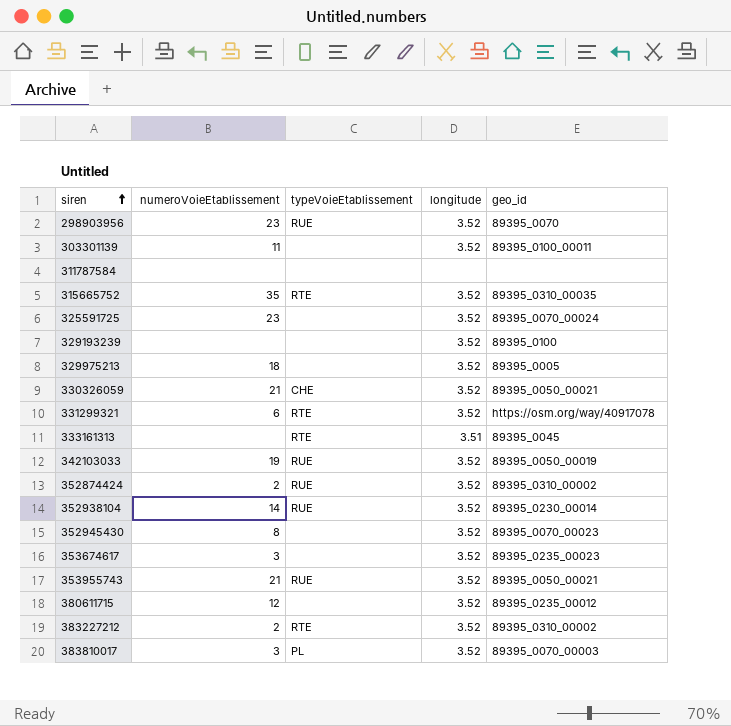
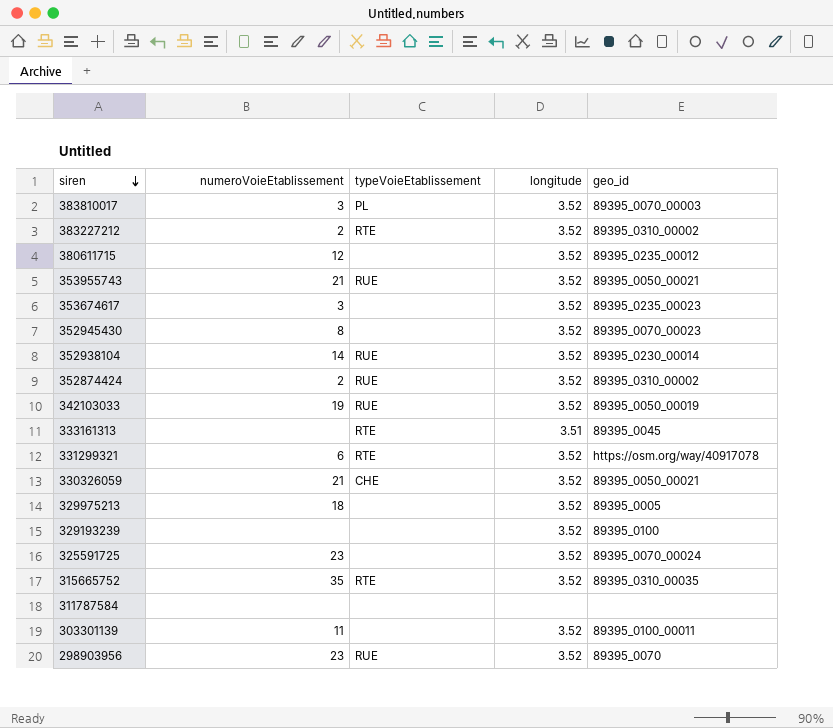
row order: siren ascending -> siren descending

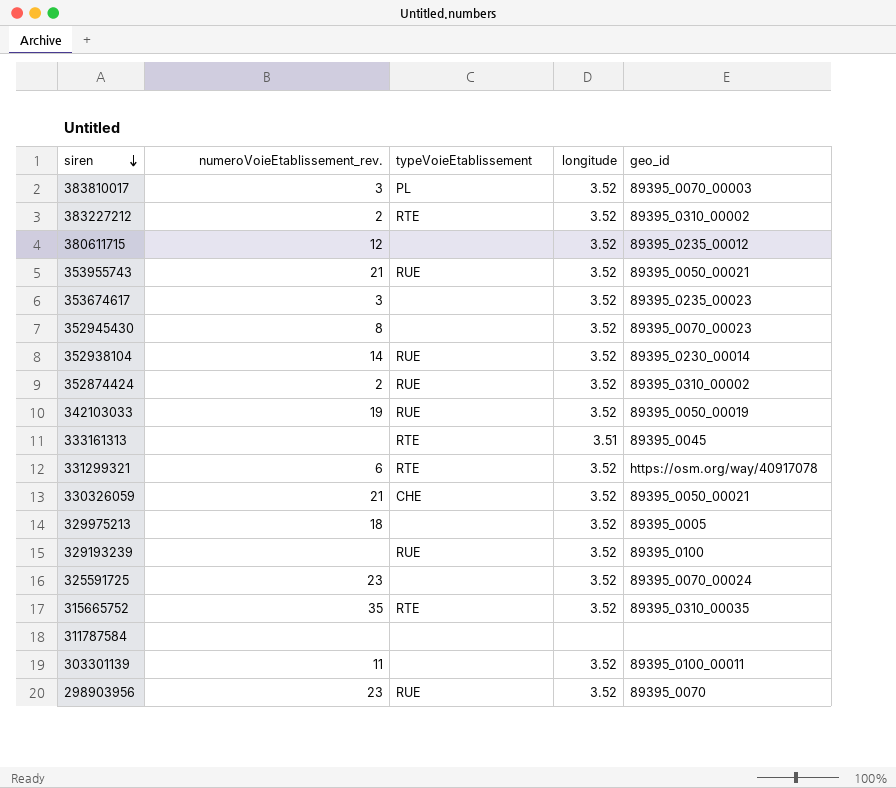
column name: numeroVoieEtablissement -> numeroVoieEtablissement_rev.
329193239 | typeVoieEtablissement: none -> RUE

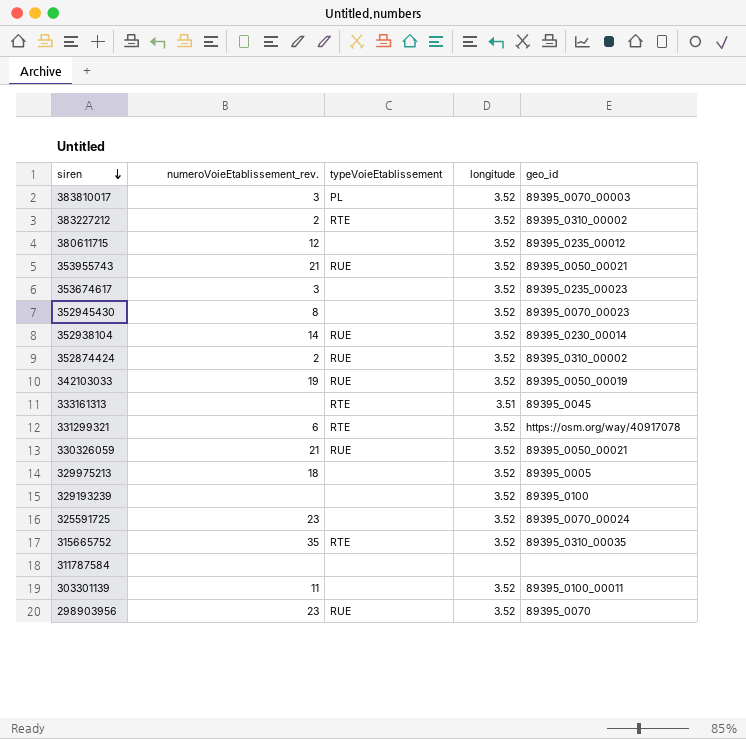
330326059 | typeVoieEtablissement: CHE -> RUE
329193239 | typeVoieEtablissement: RUE -> none

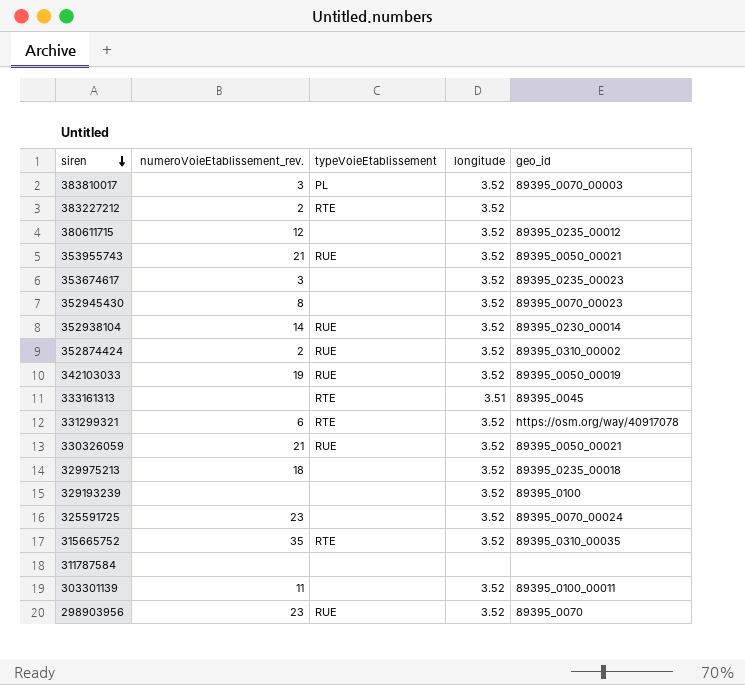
383227212 | geo_id: 89395_0310_00002 -> none
329975213 | geo_id: 89395_0005 -> 89395_0235_00018

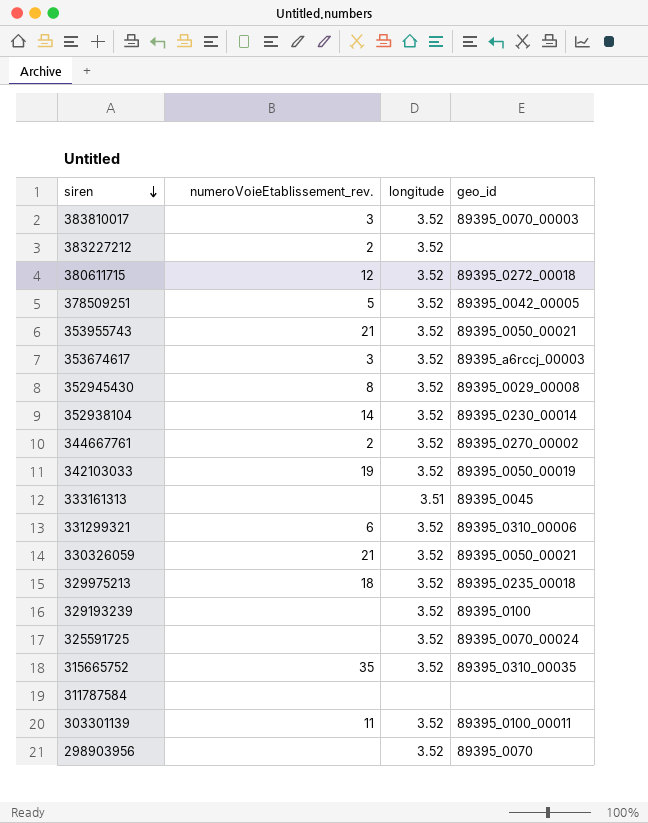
column typeVoieEtablissement | position: 3 -> none
row 352874424: 2 | RUE | 3.52 | 89395_0310_00002 -> none
380611715 | geo_id: 89395_0235_00012 -> 89395_0272_00018
row 378509251: none -> 5 | 3.52 | 89395_0042_00005
353674617 | geo_id: 89395_0235_00023 -> 89395_a6rccj_00003
352945430 | geo_id: 89395_0070_00023 -> 89395_0029_00008
row 344667761: none -> 2 | 3.52 | 89395_0270_00002
331299321 | geo_id: https://osm.org/way/40917078 -> 89395_0310_00006
325591725 | numeroVoieEtablissement_rev.: 23 -> none
298903956 | numeroVoieEtablissement_rev.: 23 -> none

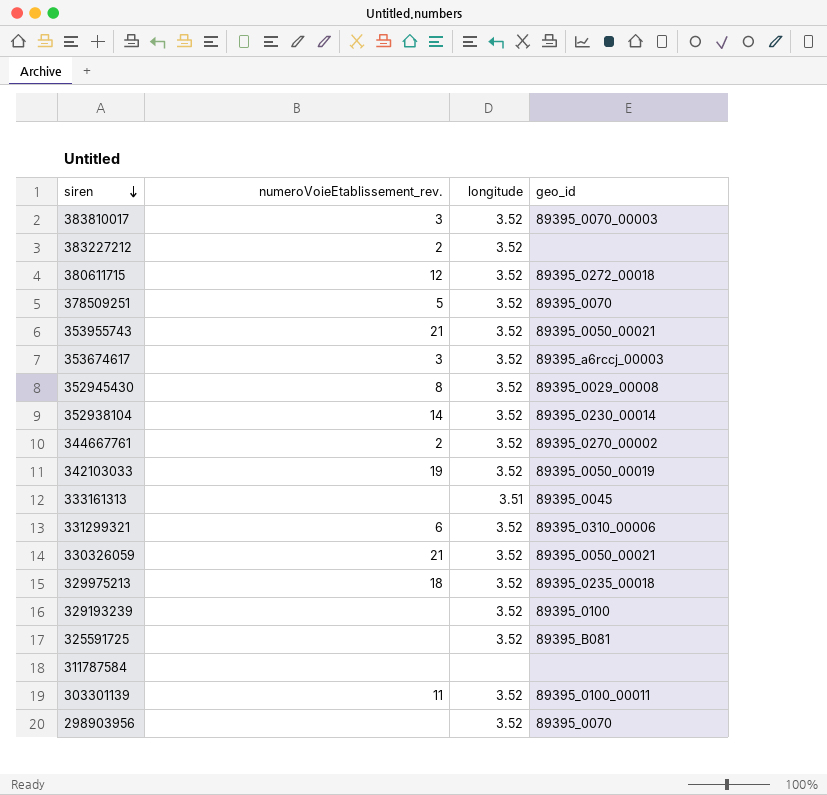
row 315665752: 35 | 3.52 | 89395_0310_00035 -> none
378509251 | geo_id: 89395_0042_00005 -> 89395_0070
325591725 | geo_id: 89395_0070_00024 -> 89395_B081

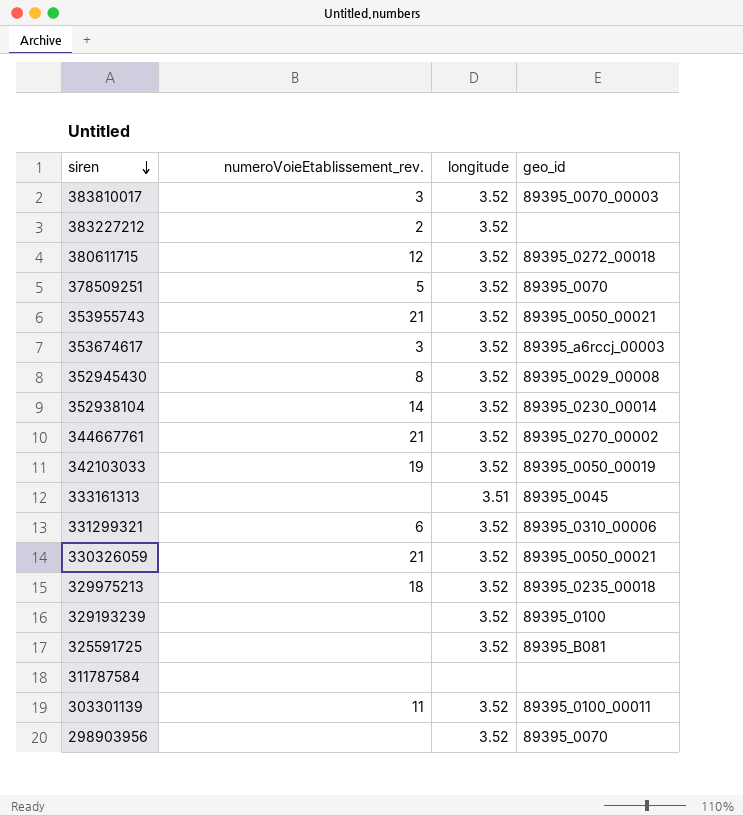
344667761 | numeroVoieEtablissement_rev.: 2 -> 21

